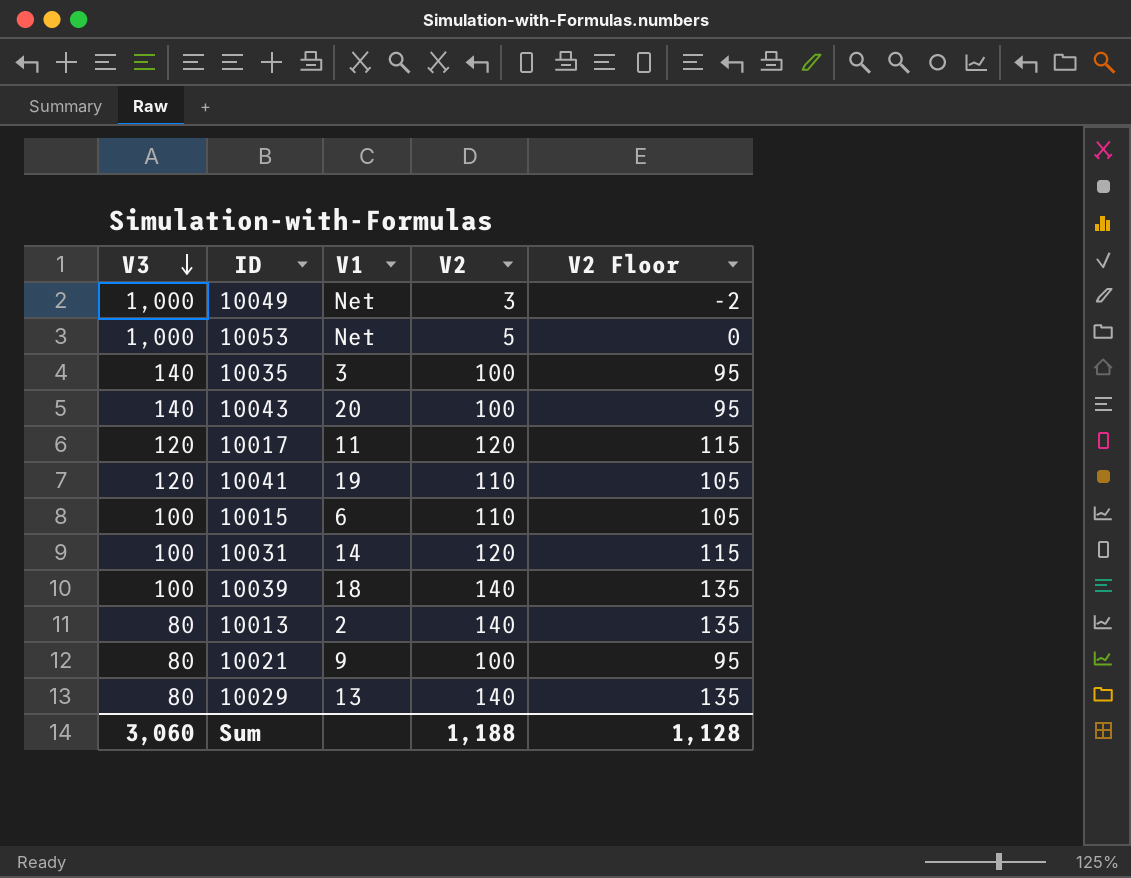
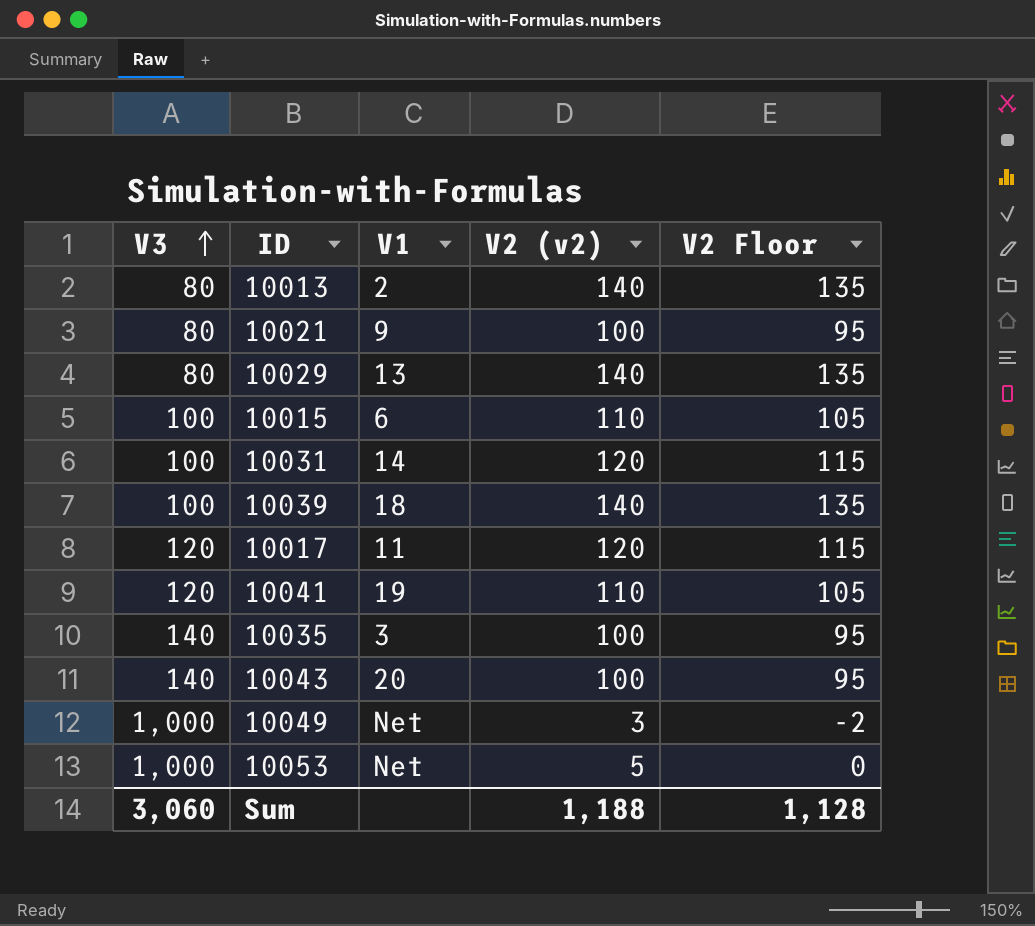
row order: V3 descending -> V3 ascending
column name: V2 -> V2 (v2)

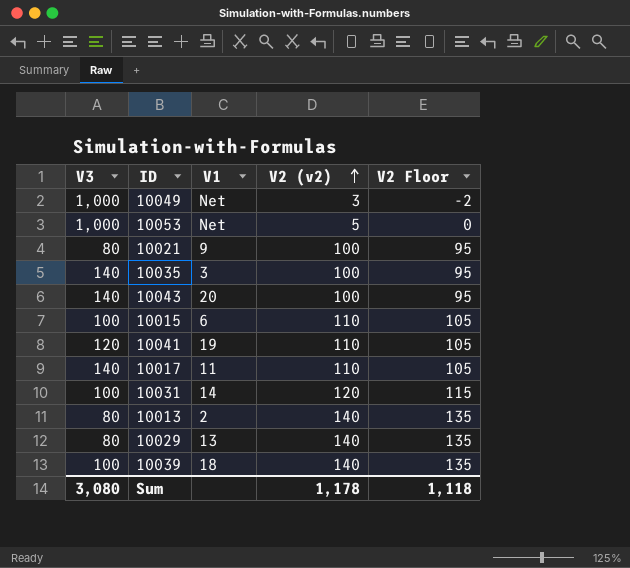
row order: V3 ascending -> V2 (v2) ascending
10017 | V3: 120 -> 140
10017 | V2 (v2): 120 -> 110
10017 | V2 Floor: 115 -> 105
Sum | V3: 3,060 -> 3,080
Sum | V2 (v2): 1,188 -> 1,178
Sum | V2 Floor: 1,128 -> 1,118

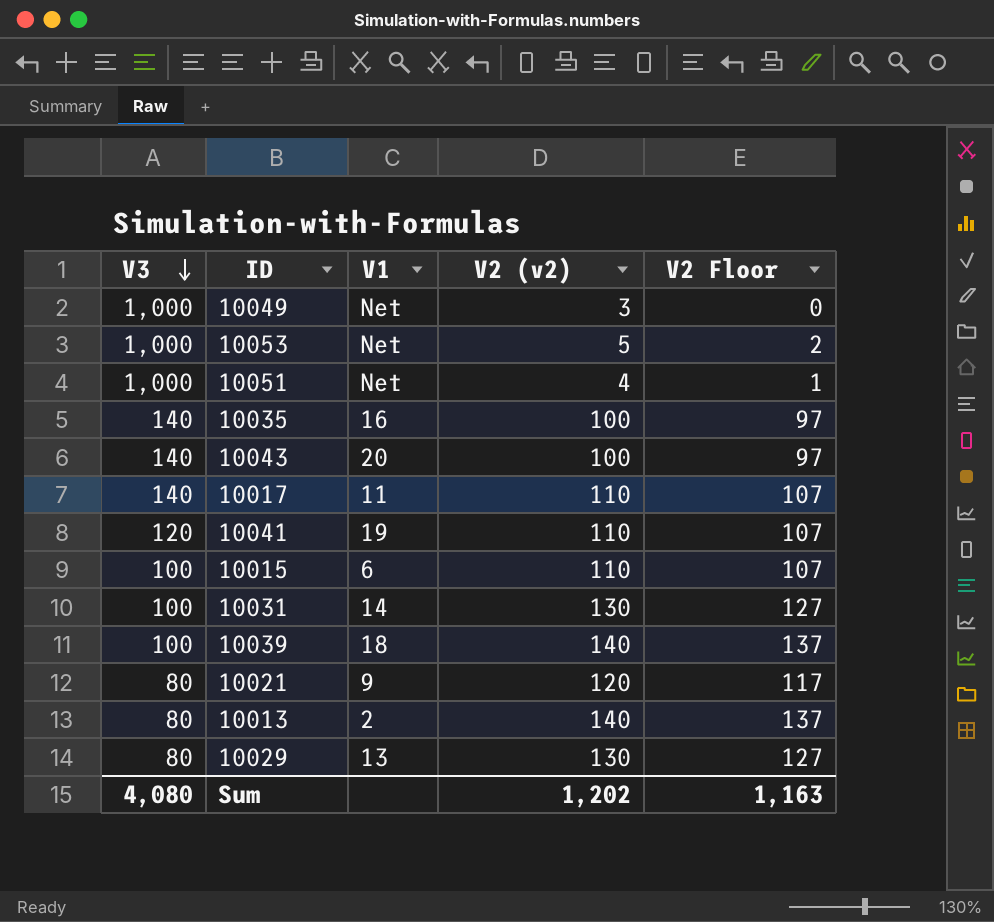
row order: V2 (v2) ascending -> V3 descending
column V2 Floor | formula: [V2 (v2)] - 5 -> [V2 (v2)] - 3
row 10051: none -> 1,000 | Net | 4 | 1
10035 | V1: 3 -> 16
10031 | V2 (v2): 120 -> 130
10021 | V2 (v2): 100 -> 120
10029 | V2 (v2): 140 -> 130
Sum | V3: 3,080 -> 4,080
Sum | V2 (v2): 1,178 -> 1,202
Sum | V2 Floor: 1,118 -> 1,163

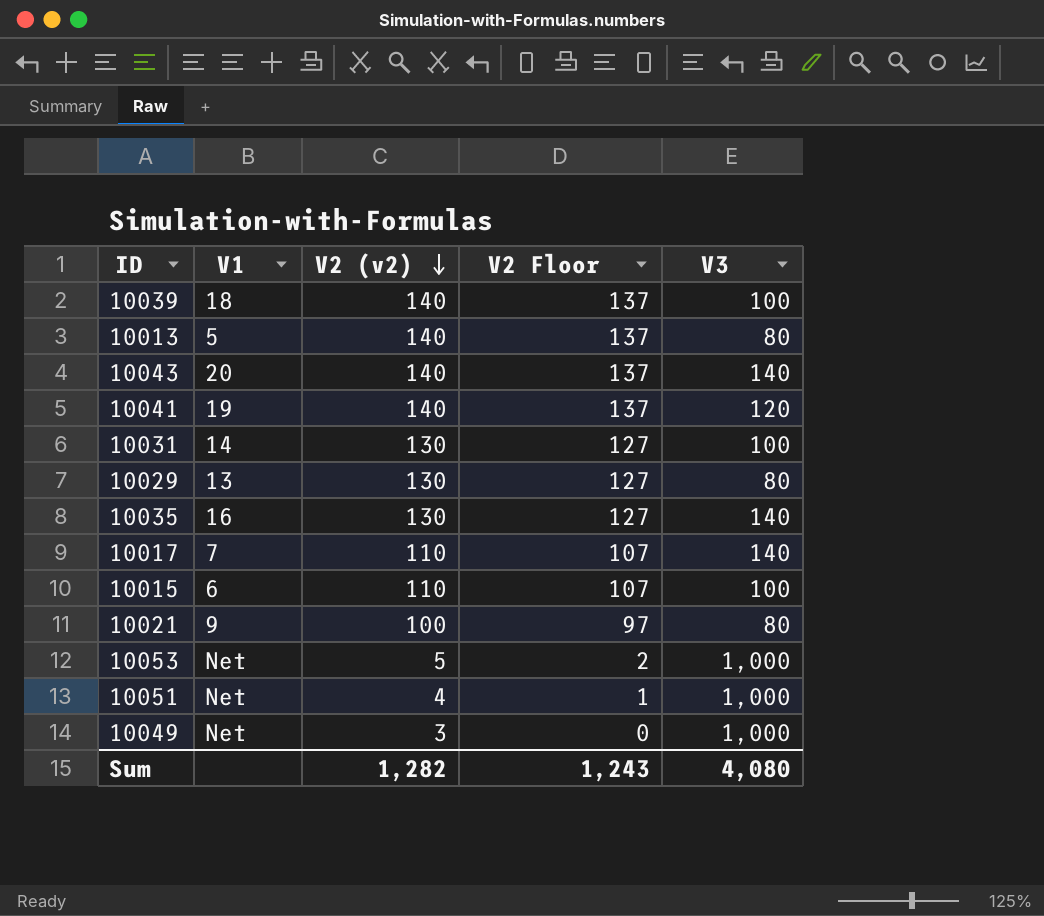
row order: V3 descending -> V2 (v2) descending
column V3 | position: 1 -> 5
10013 | V1: 2 -> 5
10043 | V2 (v2): 100 -> 140
10043 | V2 Floor: 97 -> 137
10041 | V2 (v2): 110 -> 140
10041 | V2 Floor: 107 -> 137
10035 | V2 (v2): 100 -> 130
10035 | V2 Floor: 97 -> 127
10017 | V1: 11 -> 7
10021 | V2 (v2): 120 -> 100
10021 | V2 Floor: 117 -> 97
Sum | V2 (v2): 1,202 -> 1,282
Sum | V2 Floor: 1,163 -> 1,243

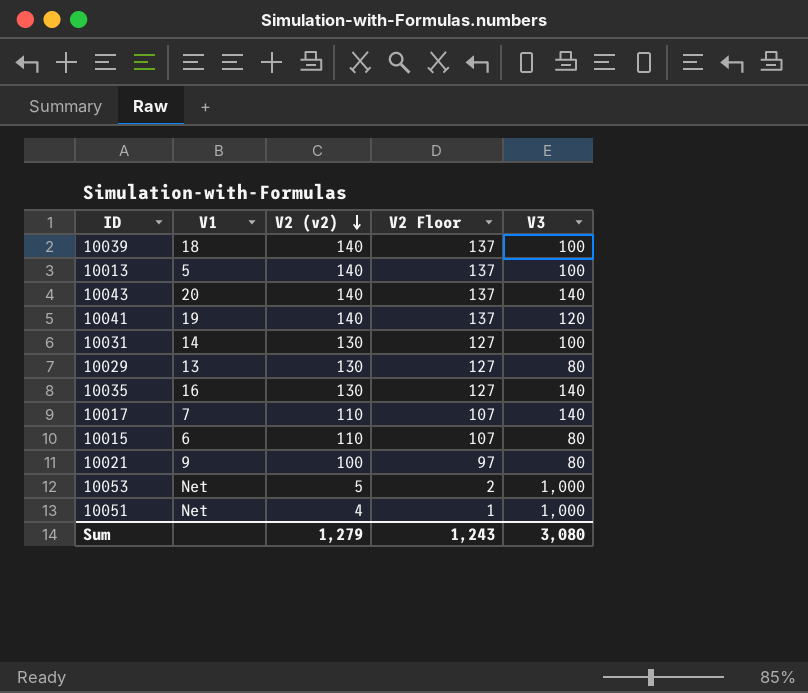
row 10049: Net | 3 | 0 | 1,000 -> none
10013 | V3: 80 -> 100
10015 | V3: 100 -> 80
Sum | V2 (v2): 1,282 -> 1,279
Sum | V3: 4,080 -> 3,080

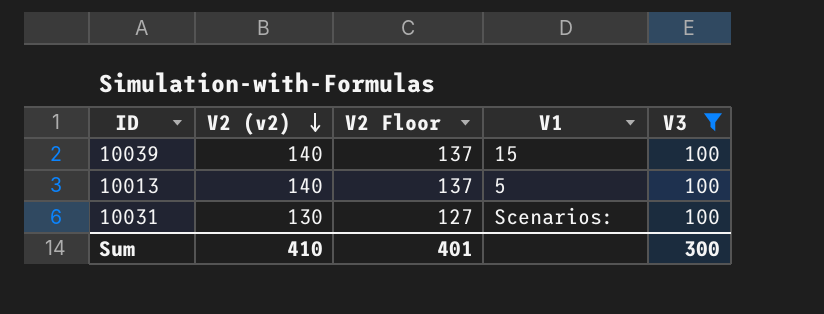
filter: none -> V3 = 100
column V1 | position: 2 -> 4
10039 | V1: 18 -> 15
10031 | V1: 14 -> Scenarios:
Sum | V2 (v2): 1,279 -> 410
Sum | V2 Floor: 1,243 -> 401
Sum | V3: 3,080 -> 300

